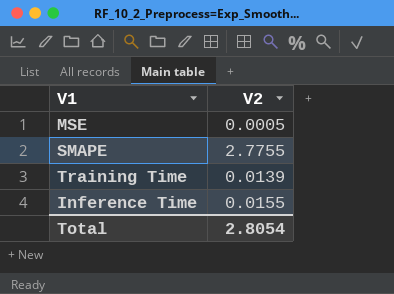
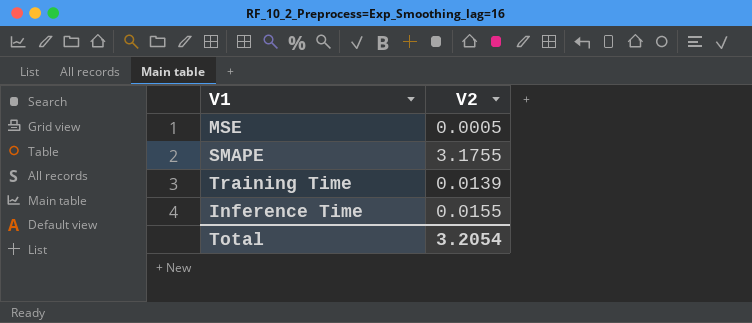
SMAPE | V2: 2.7755 -> 3.1755
Total | V2: 2.8054 -> 3.2054

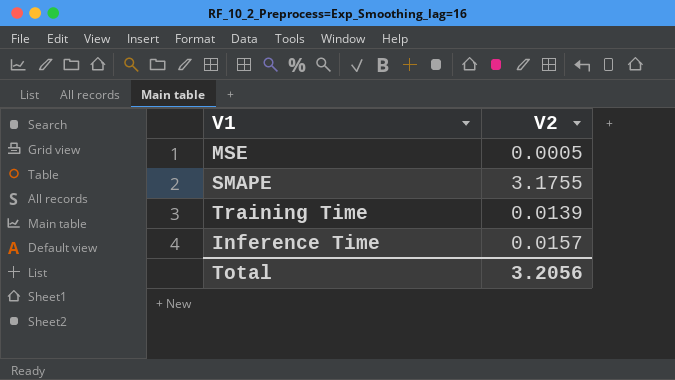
Inference Time | V2: 0.0155 -> 0.0157
Total | V2: 3.2054 -> 3.2056

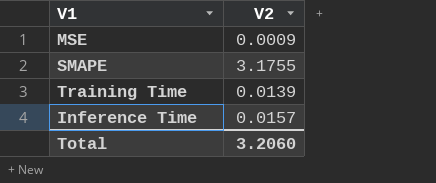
MSE | V2: 0.0005 -> 0.0009
Total | V2: 3.2056 -> 3.2060

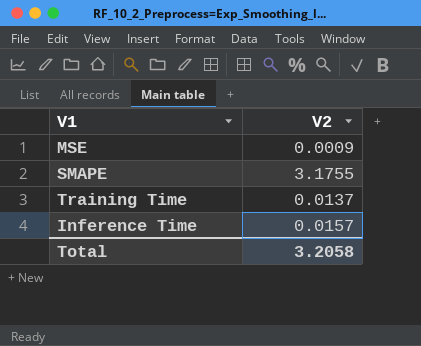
Training Time | V2: 0.0139 -> 0.0137
Total | V2: 3.2060 -> 3.2058

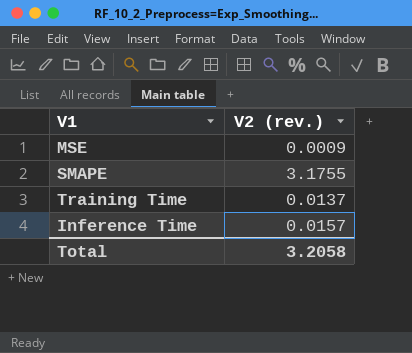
column name: V2 -> V2 (rev.)

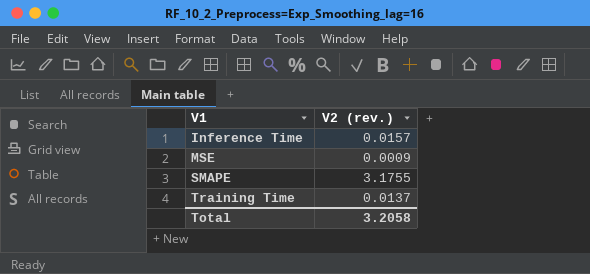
row order: none -> V1 ascending

